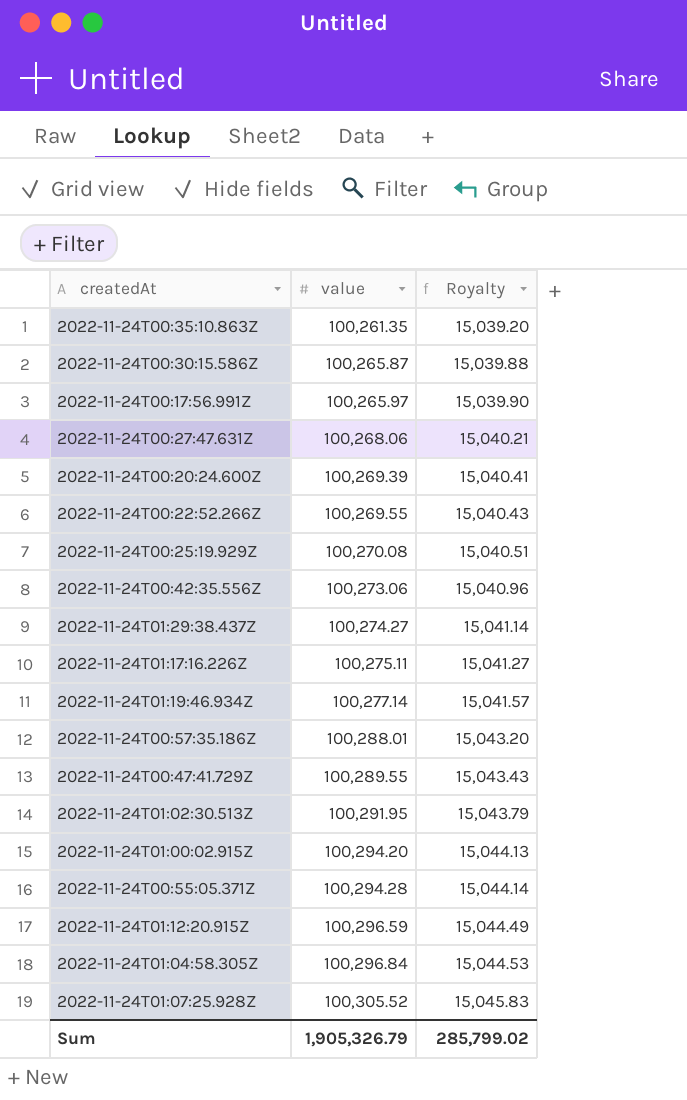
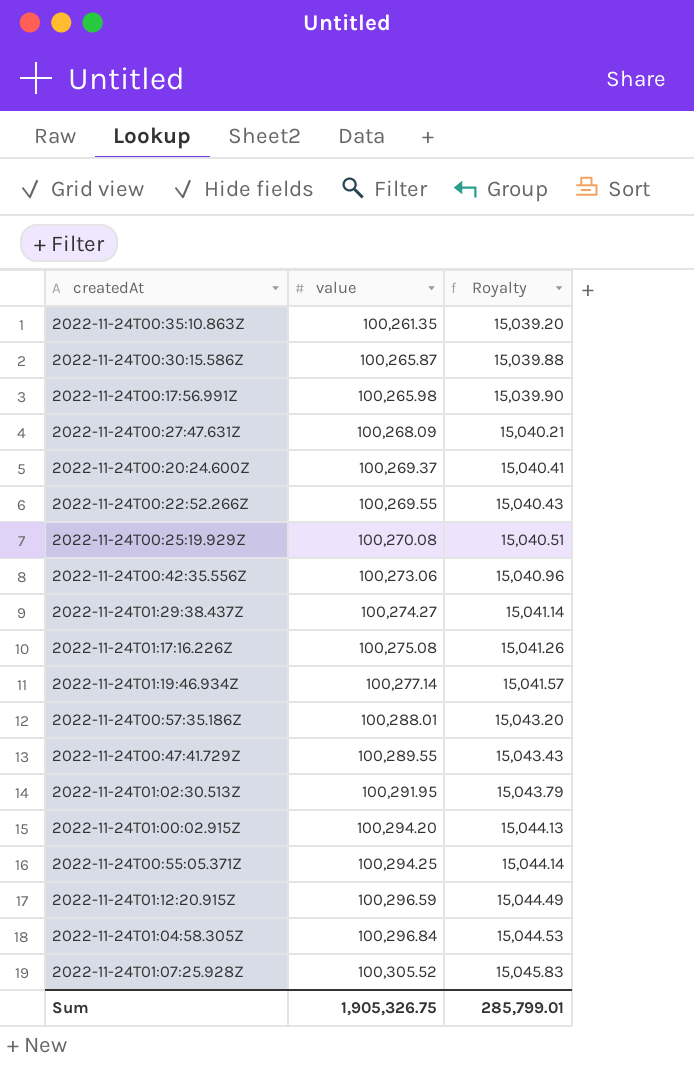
2022-11-24T00:17:56.991Z | value: 100,265.97 -> 100,265.98
2022-11-24T00:27:47.631Z | value: 100,268.06 -> 100,268.09
2022-11-24T00:20:24.600Z | value: 100,269.39 -> 100,269.37
2022-11-24T01:17:16.226Z | value: 100,275.11 -> 100,275.08
2022-11-24T01:17:16.226Z | Royalty: 15,041.27 -> 15,041.26
2022-11-24T00:55:05.371Z | value: 100,294.28 -> 100,294.25
Sum | value: 1,905,326.79 -> 1,905,326.75
Sum | Royalty: 285,799.02 -> 285,799.01

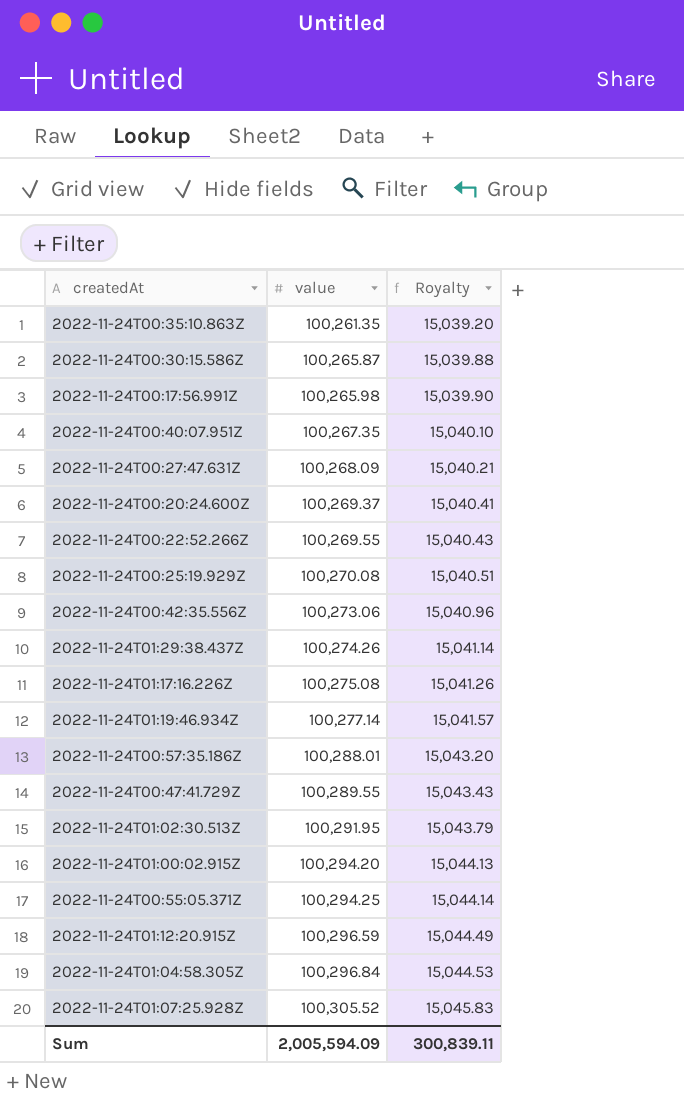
row 2022-11-24T00:40:07.951Z: none -> 100,267.35 | 15,040.10
2022-11-24T01:29:38.437Z | value: 100,274.27 -> 100,274.26
Sum | value: 1,905,326.75 -> 2,005,594.09
Sum | Royalty: 285,799.01 -> 300,839.11

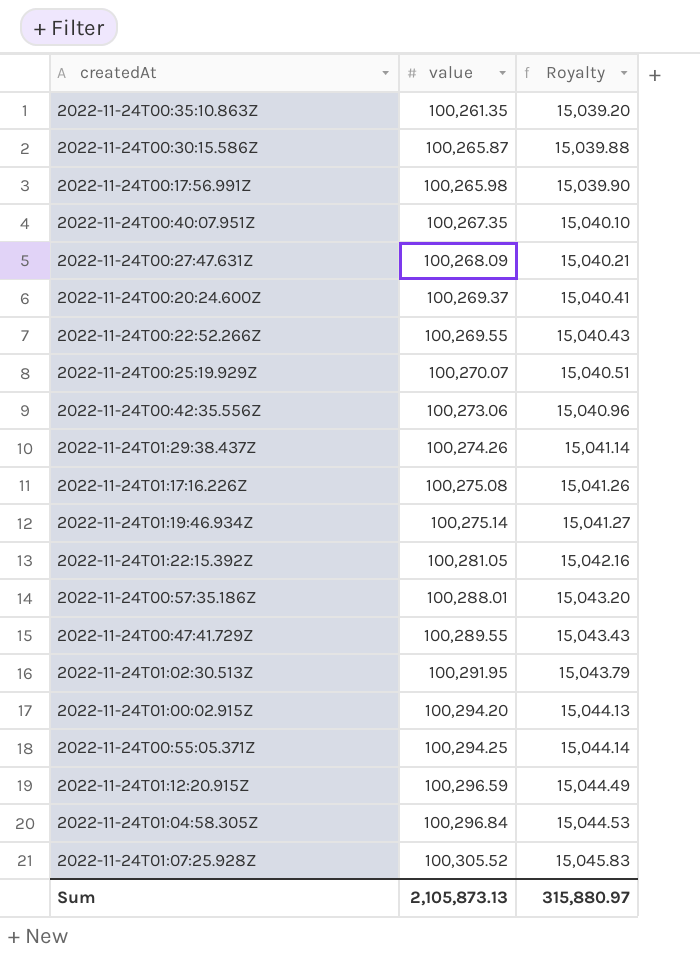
2022-11-24T00:25:19.929Z | value: 100,270.08 -> 100,270.07
2022-11-24T01:19:46.934Z | value: 100,277.14 -> 100,275.14
2022-11-24T01:19:46.934Z | Royalty: 15,041.57 -> 15,041.27
row 2022-11-24T01:22:15.392Z: none -> 100,281.05 | 15,042.16
Sum | value: 2,005,594.09 -> 2,105,873.13
Sum | Royalty: 300,839.11 -> 315,880.97

